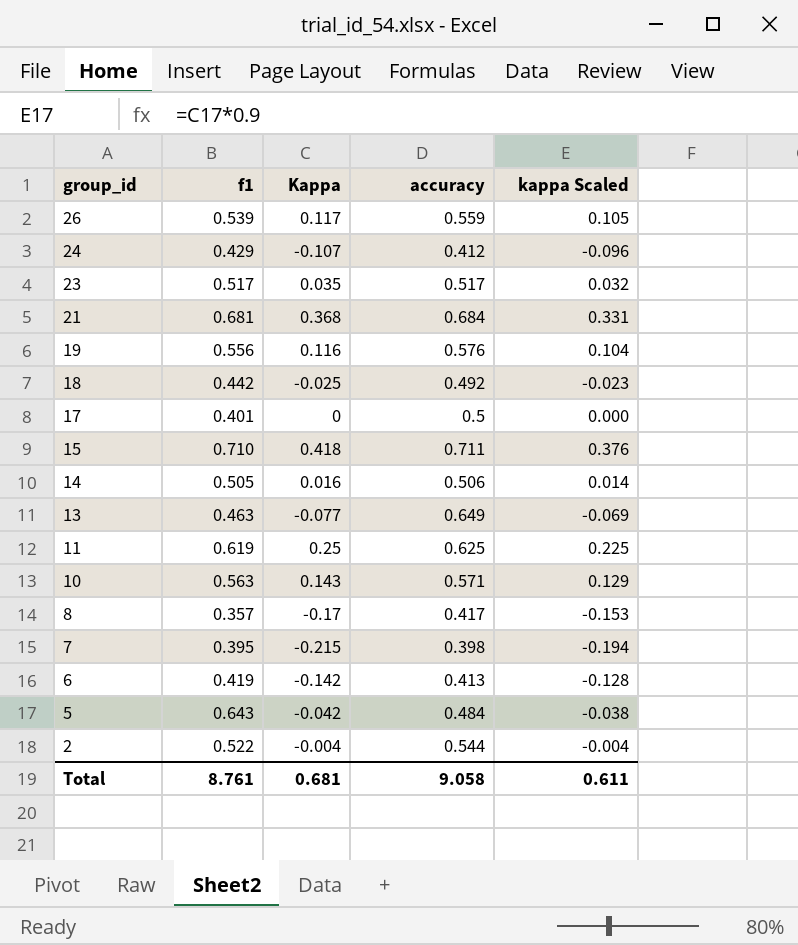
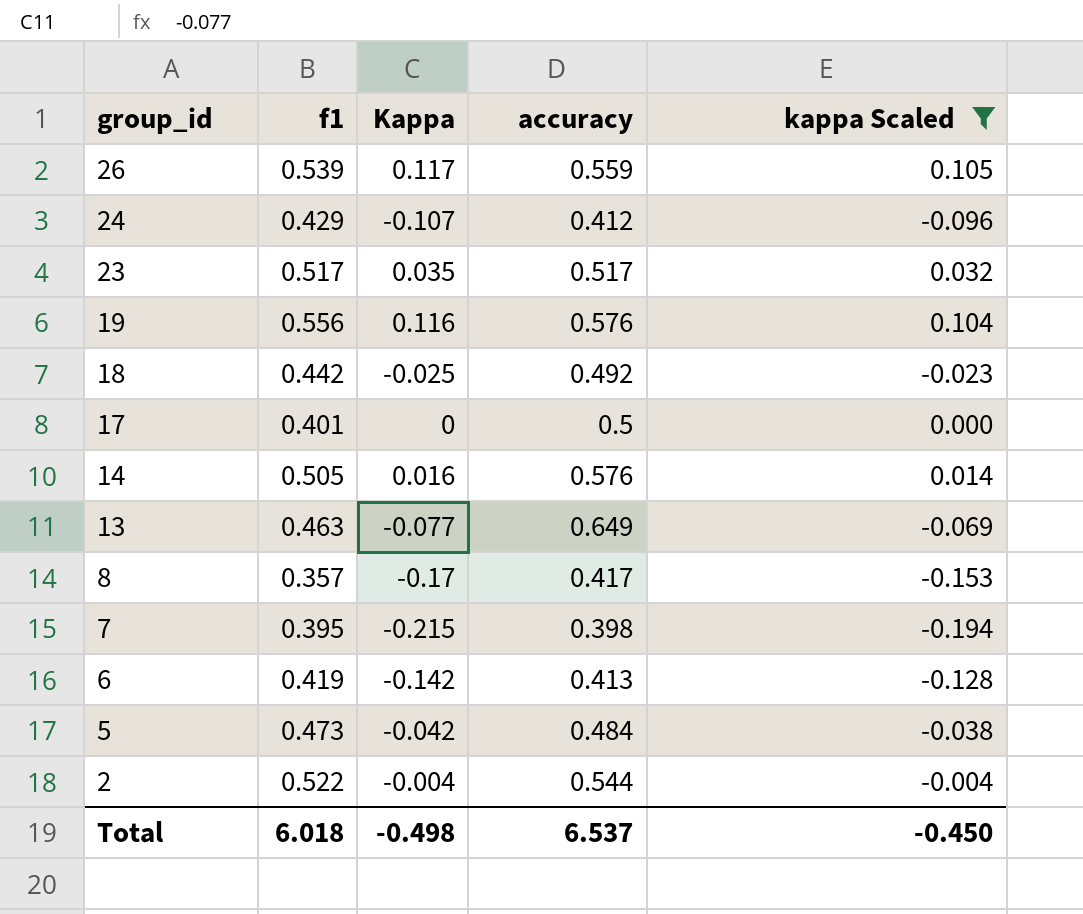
filter: none -> kappa Scaled <= 0.105
14 | accuracy: 0.506 -> 0.576
5 | f1: 0.643 -> 0.473
Total | f1: 8.761 -> 6.018
Total | Kappa: 0.681 -> -0.498
Total | accuracy: 9.058 -> 6.537
Total | kappa Scaled: 0.611 -> -0.450

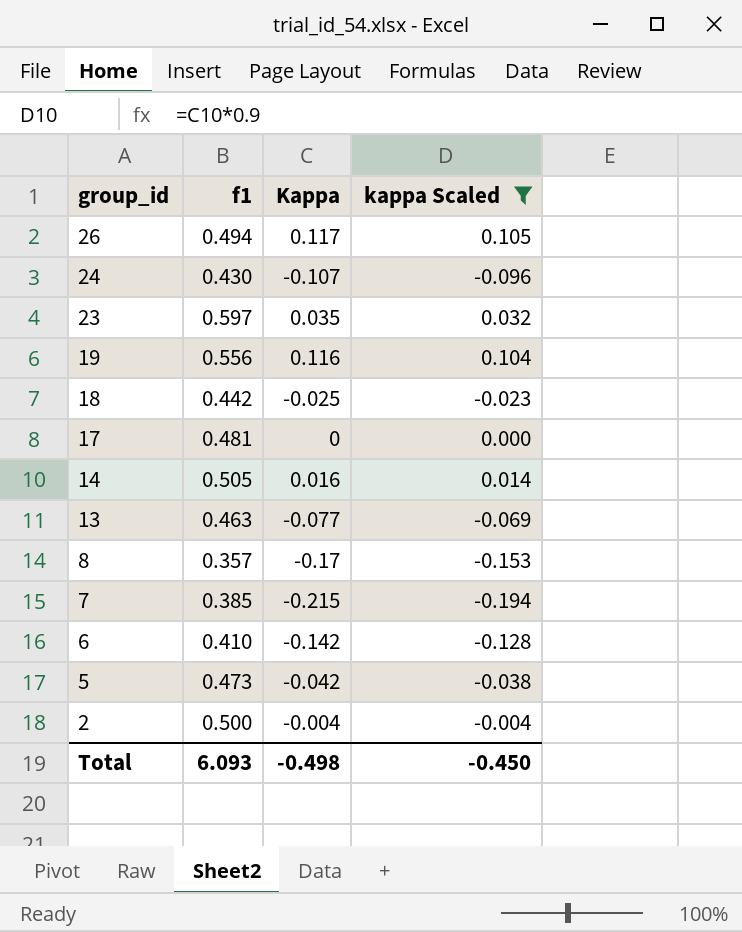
column accuracy | position: 4 -> none
26 | f1: 0.539 -> 0.494
24 | f1: 0.429 -> 0.430
23 | f1: 0.517 -> 0.597
17 | f1: 0.401 -> 0.481
7 | f1: 0.395 -> 0.385
6 | f1: 0.419 -> 0.410
2 | f1: 0.522 -> 0.500
Total | f1: 6.018 -> 6.093

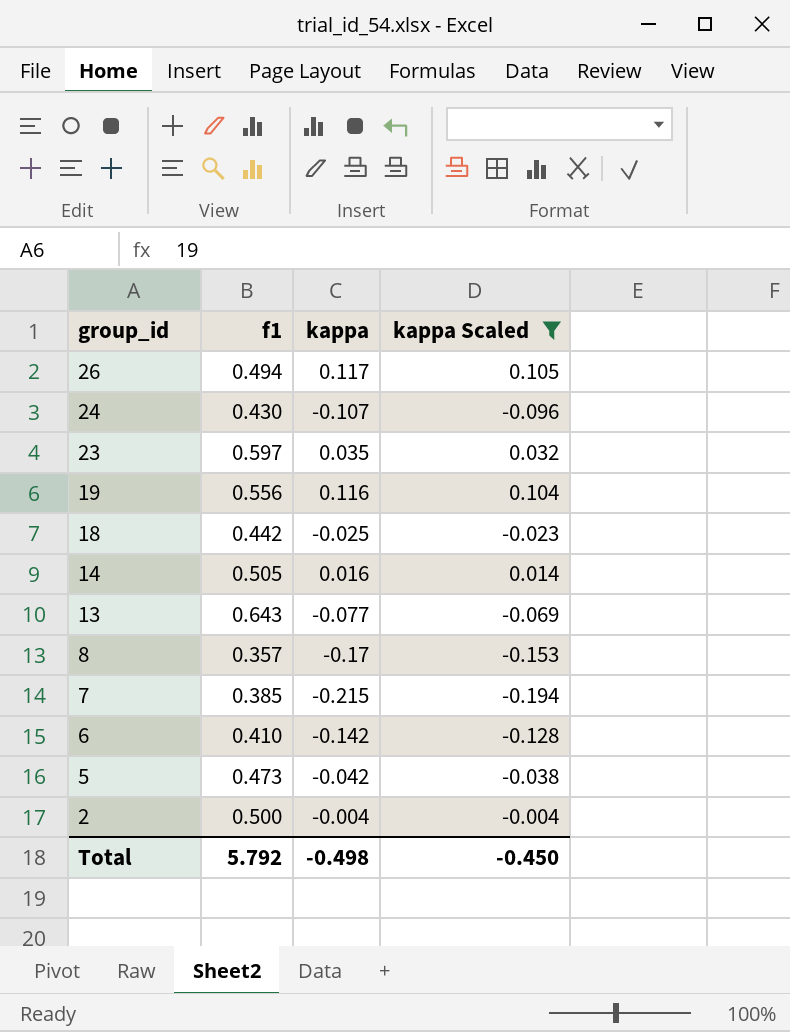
column name: Kappa -> kappa
row 17: 0.481 | 0 | 0.000 -> none
13 | f1: 0.463 -> 0.643
Total | f1: 6.093 -> 5.792

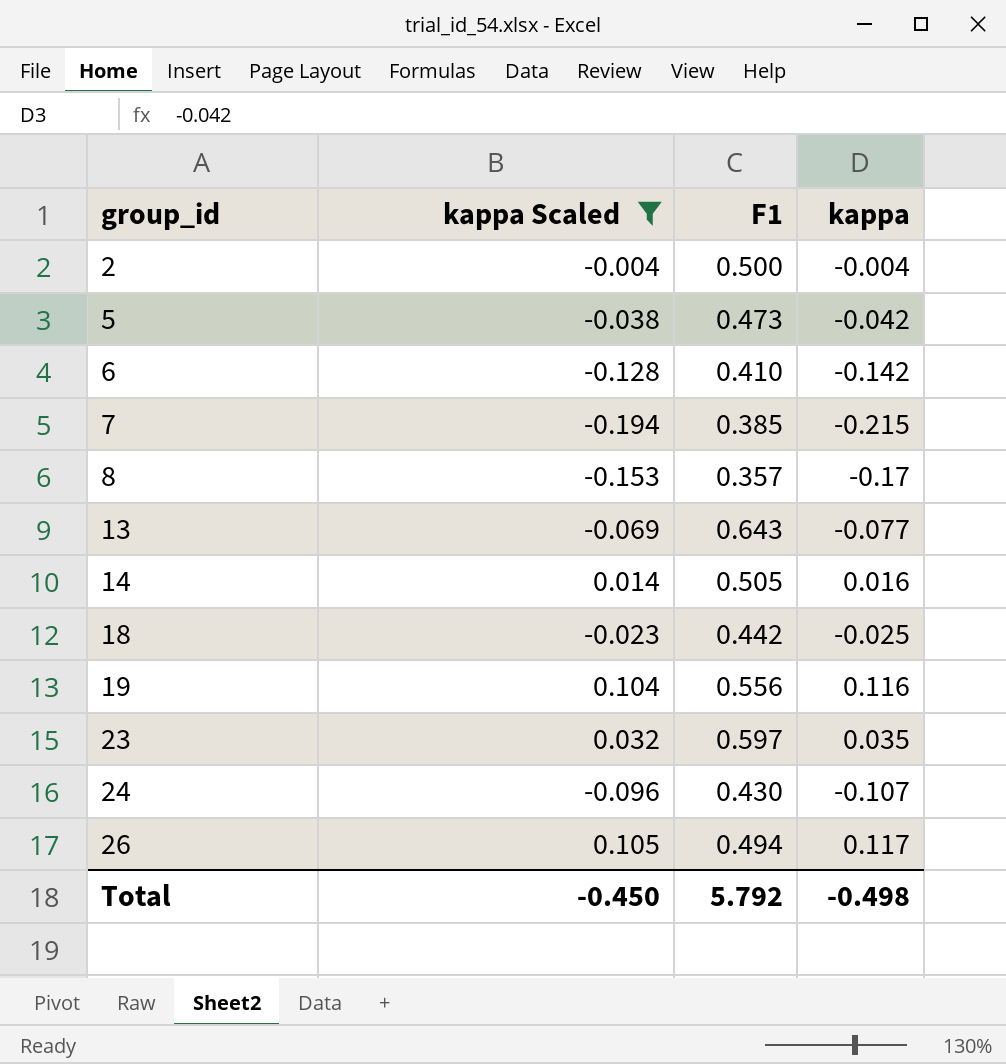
row order: group_id descending -> group_id ascending
column kappa Scaled | position: 4 -> 2
column name: f1 -> F1

